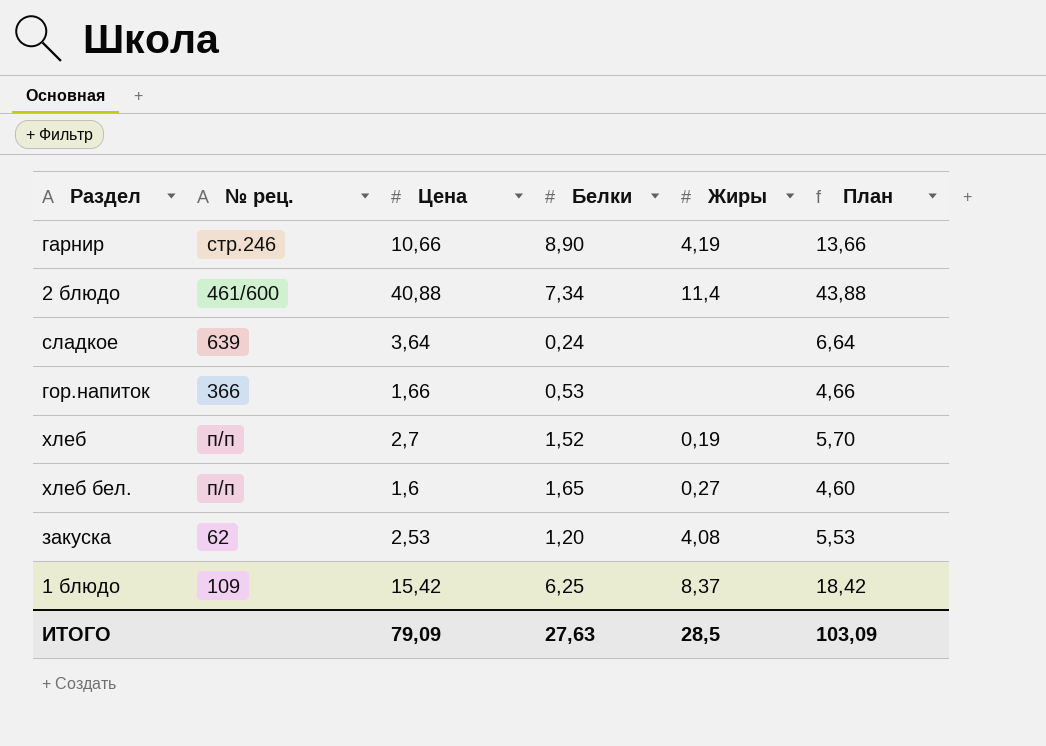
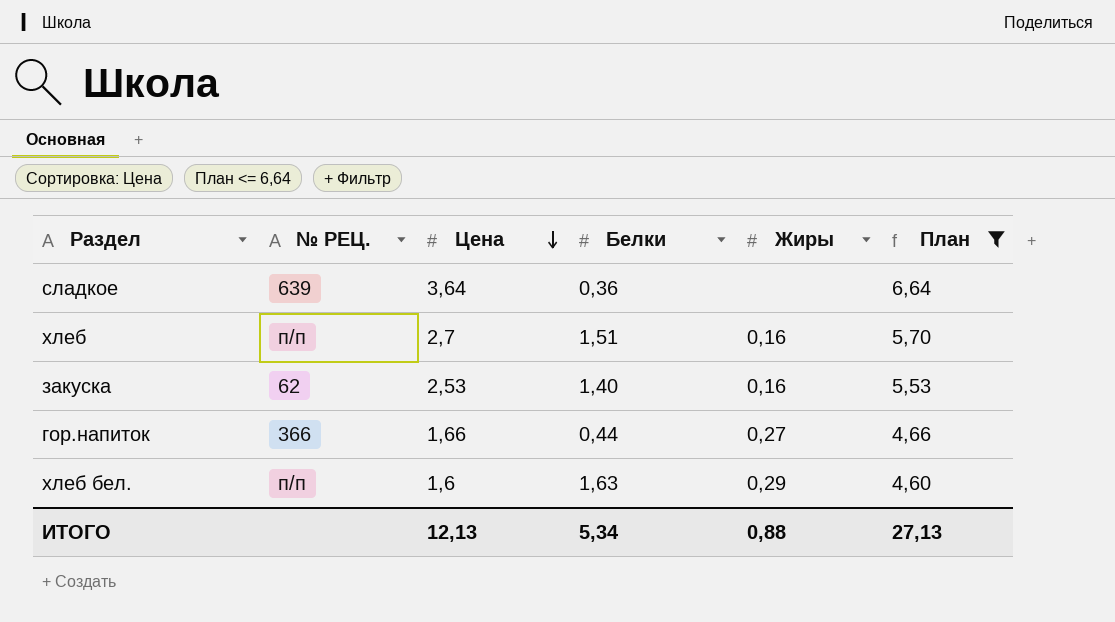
filter: none -> План <= 6,64
row order: none -> Цена descending
column name: № рец. -> № РЕЦ.
сладкое | Белки: 0,24 -> 0,36
хлеб | Белки: 1,52 -> 1,51
хлеб | Жиры: 0,19 -> 0,16
закуска | Белки: 1,20 -> 1,40
закуска | Жиры: 4,08 -> 0,16
гор.напиток | Белки: 0,53 -> 0,44
гор.напиток | Жиры: none -> 0,27
хлеб бел. | Белки: 1,65 -> 1,63
хлеб бел. | Жиры: 0,27 -> 0,29
ИТОГО | Цена: 79,09 -> 12,13
ИТОГО | Белки: 27,63 -> 5,34
ИТОГО | Жиры: 28,5 -> 0,88
ИТОГО | План: 103,09 -> 27,13

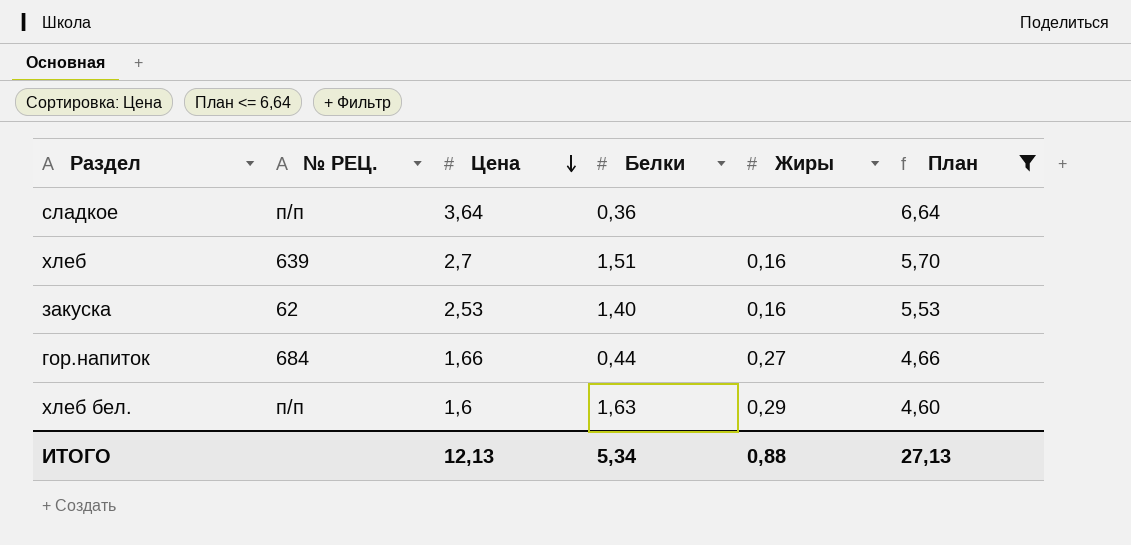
сладкое | № РЕЦ.: 639 -> п/п
хлеб | № РЕЦ.: п/п -> 639
гор.напиток | № РЕЦ.: 366 -> 684

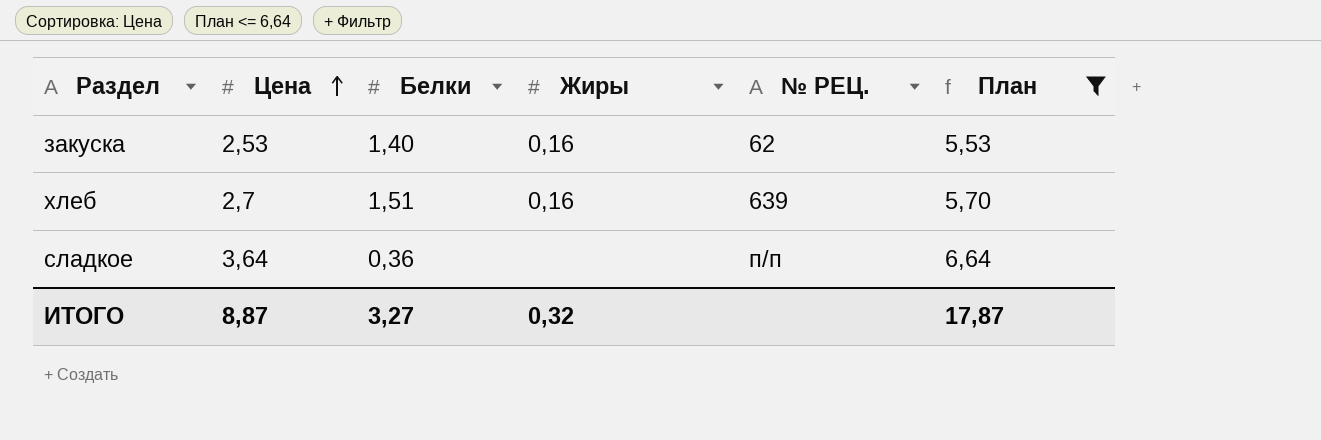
row order: Цена descending -> Цена ascending
column № РЕЦ. | position: 2 -> 5
row гор.напиток: 684 | 1,66 | 0,44 | 0,27 | 4,66 -> none
row хлеб бел.: п/п | 1,6 | 1,63 | 0,29 | 4,60 -> none
ИТОГО | Цена: 12,13 -> 8,87
ИТОГО | Белки: 5,34 -> 3,27
ИТОГО | Жиры: 0,88 -> 0,32
ИТОГО | План: 27,13 -> 17,87

